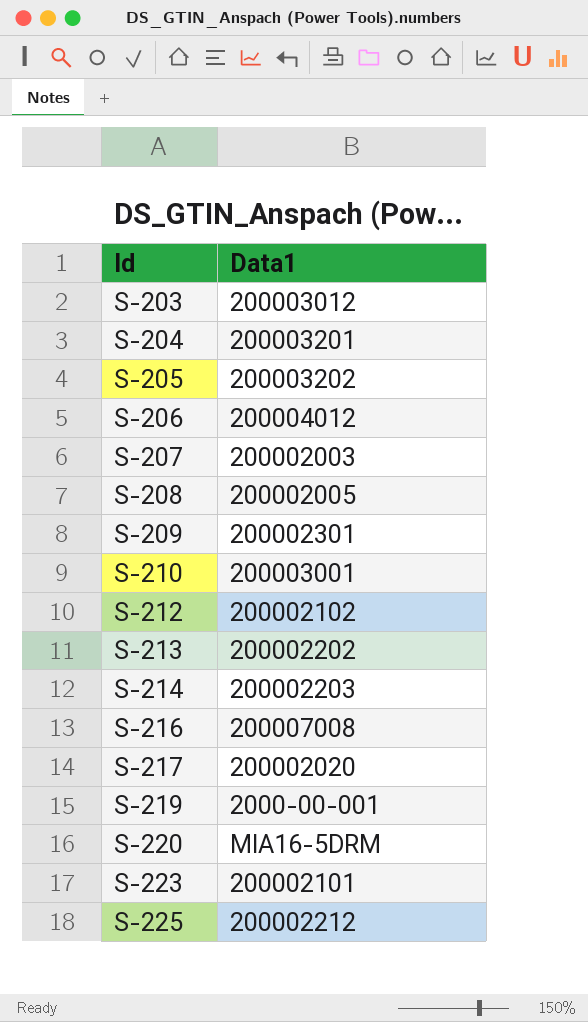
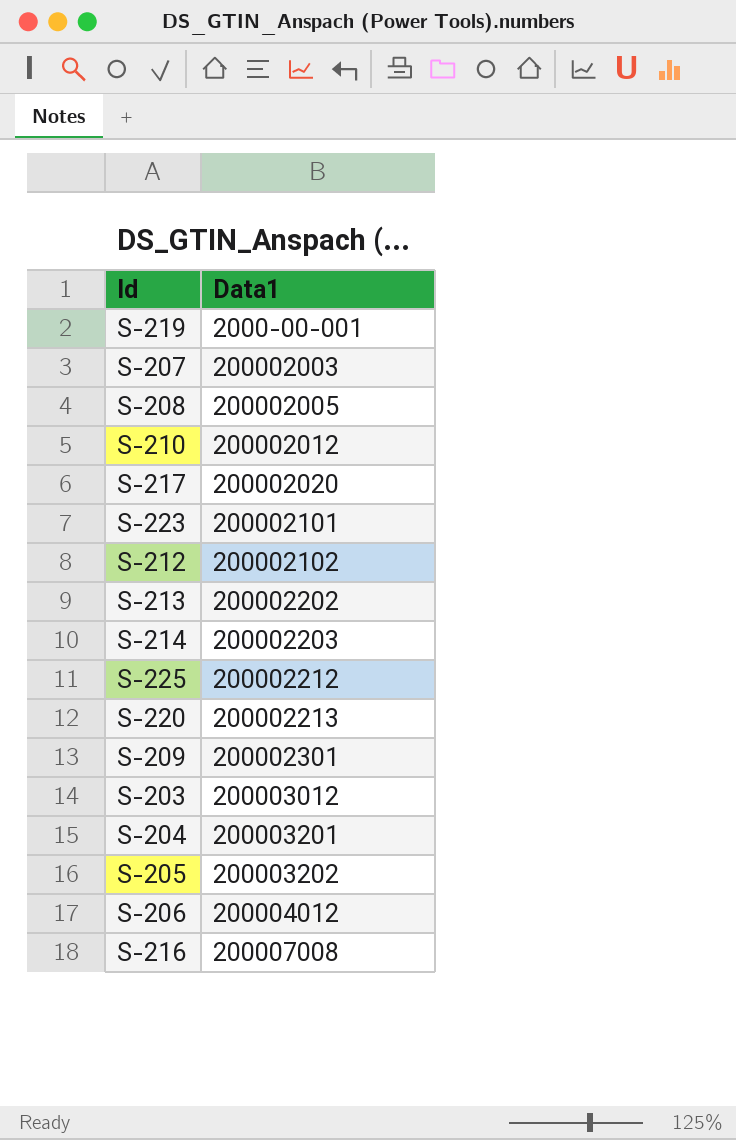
row order: Id ascending -> Data1 ascending
S-210 | Data1: 200003001 -> 200002012
S-220 | Data1: MIA16-5DRM -> 200002213

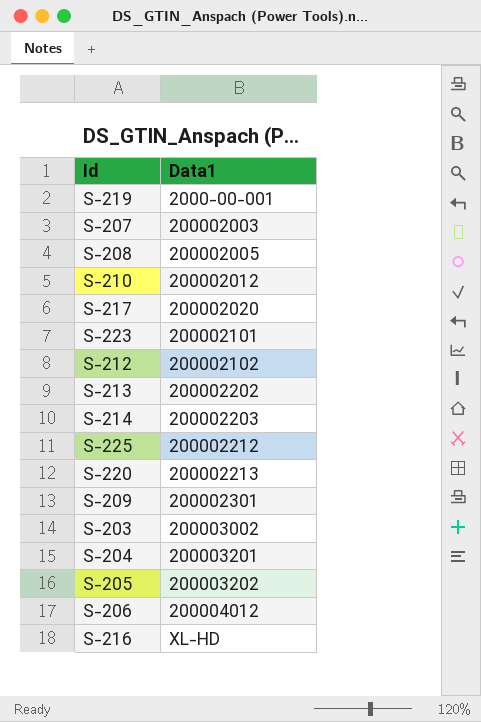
S-203 | Data1: 200003012 -> 200003002
S-216 | Data1: 200007008 -> XL-HD

